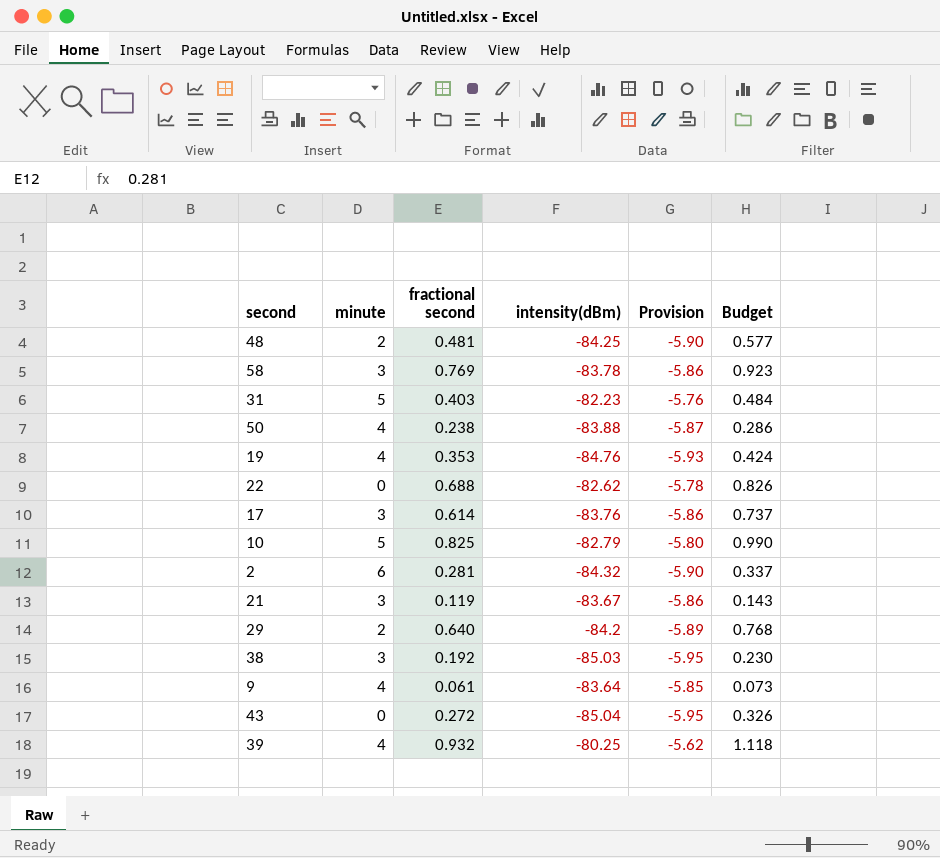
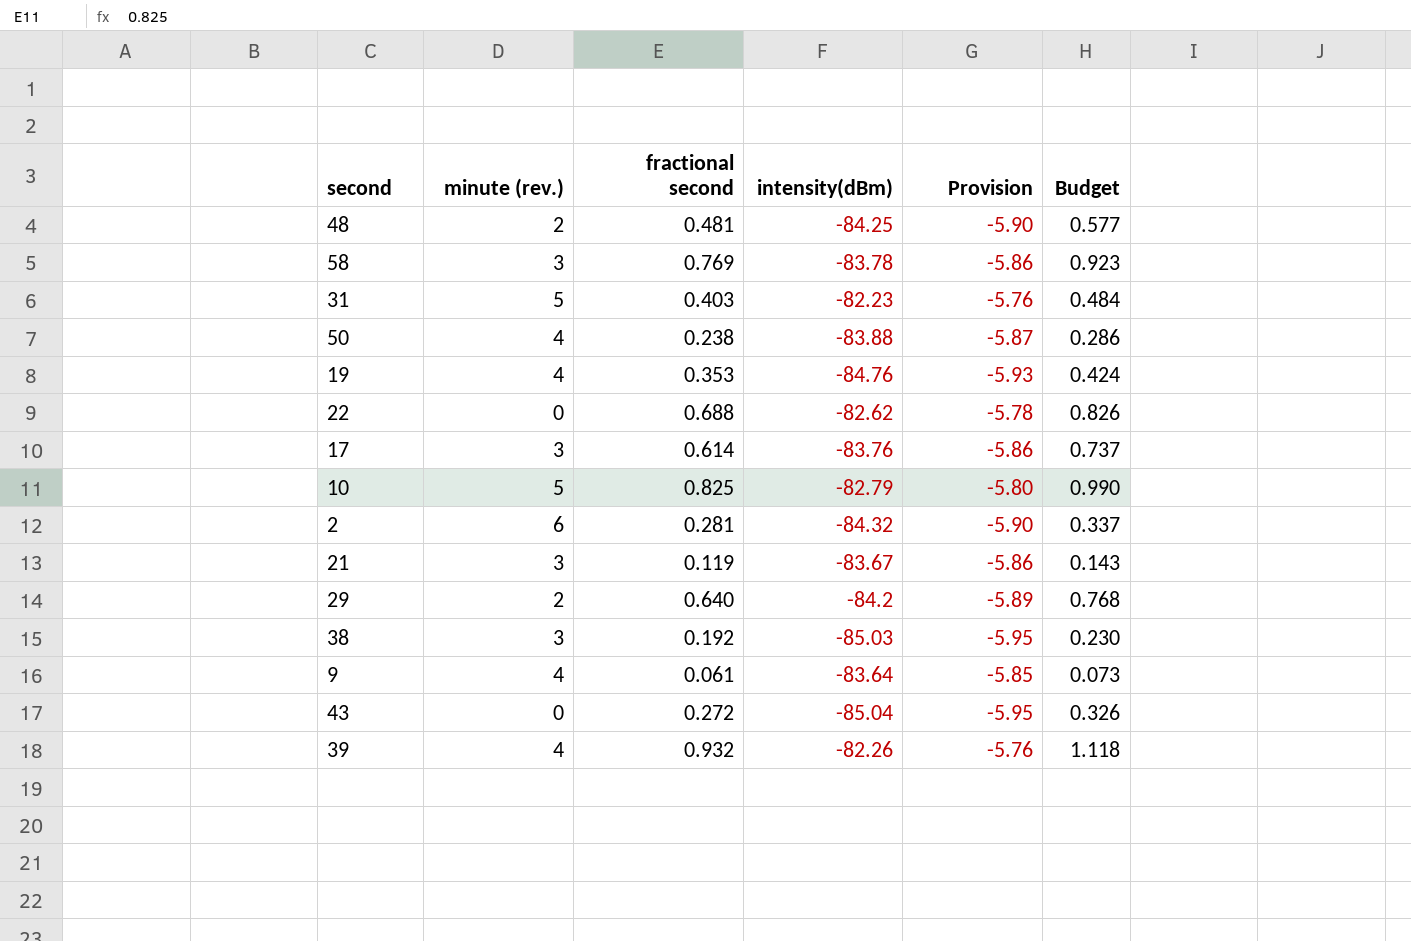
column name: minute -> minute (rev.)
39 | intensity(dBm): -80.25 -> -82.26
39 | Provision: -5.62 -> -5.76

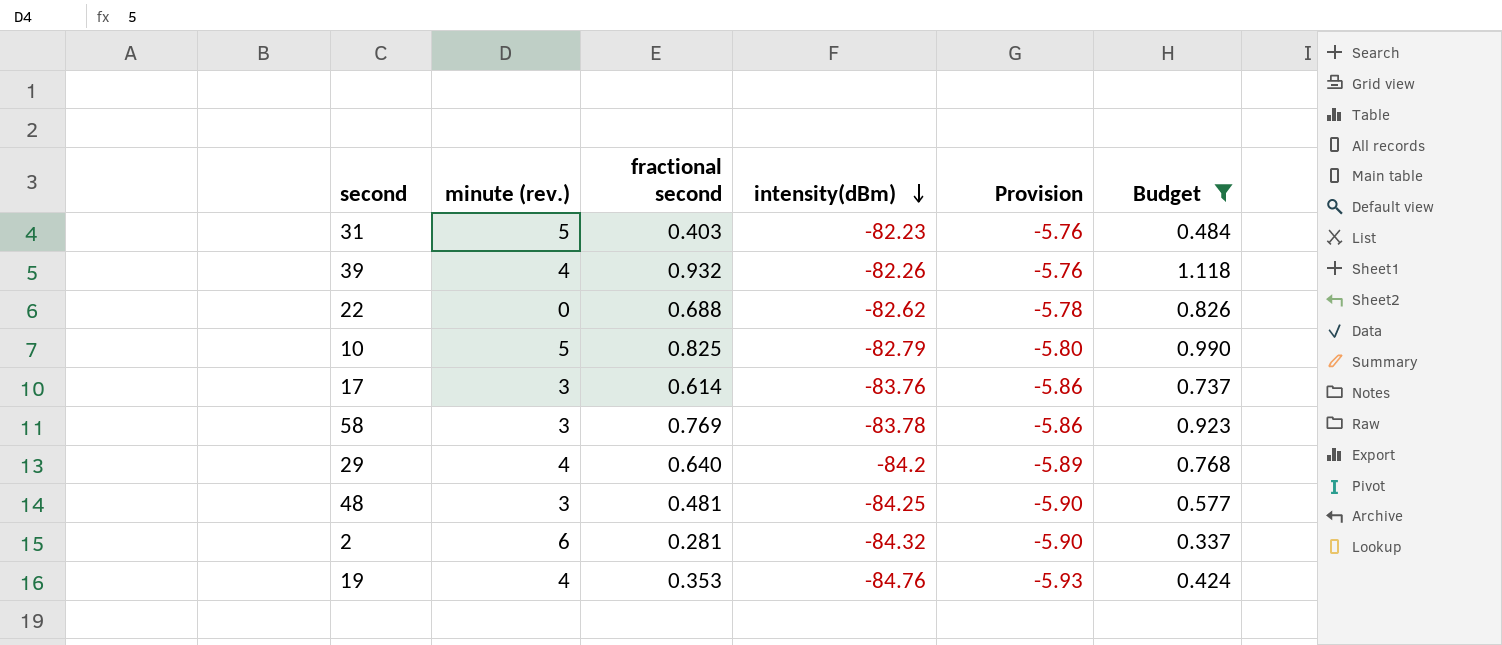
filter: none -> Budget >= 0.337
row order: none -> intensity(dBm) descending
29 | minute (rev.): 2 -> 4
48 | minute (rev.): 2 -> 3

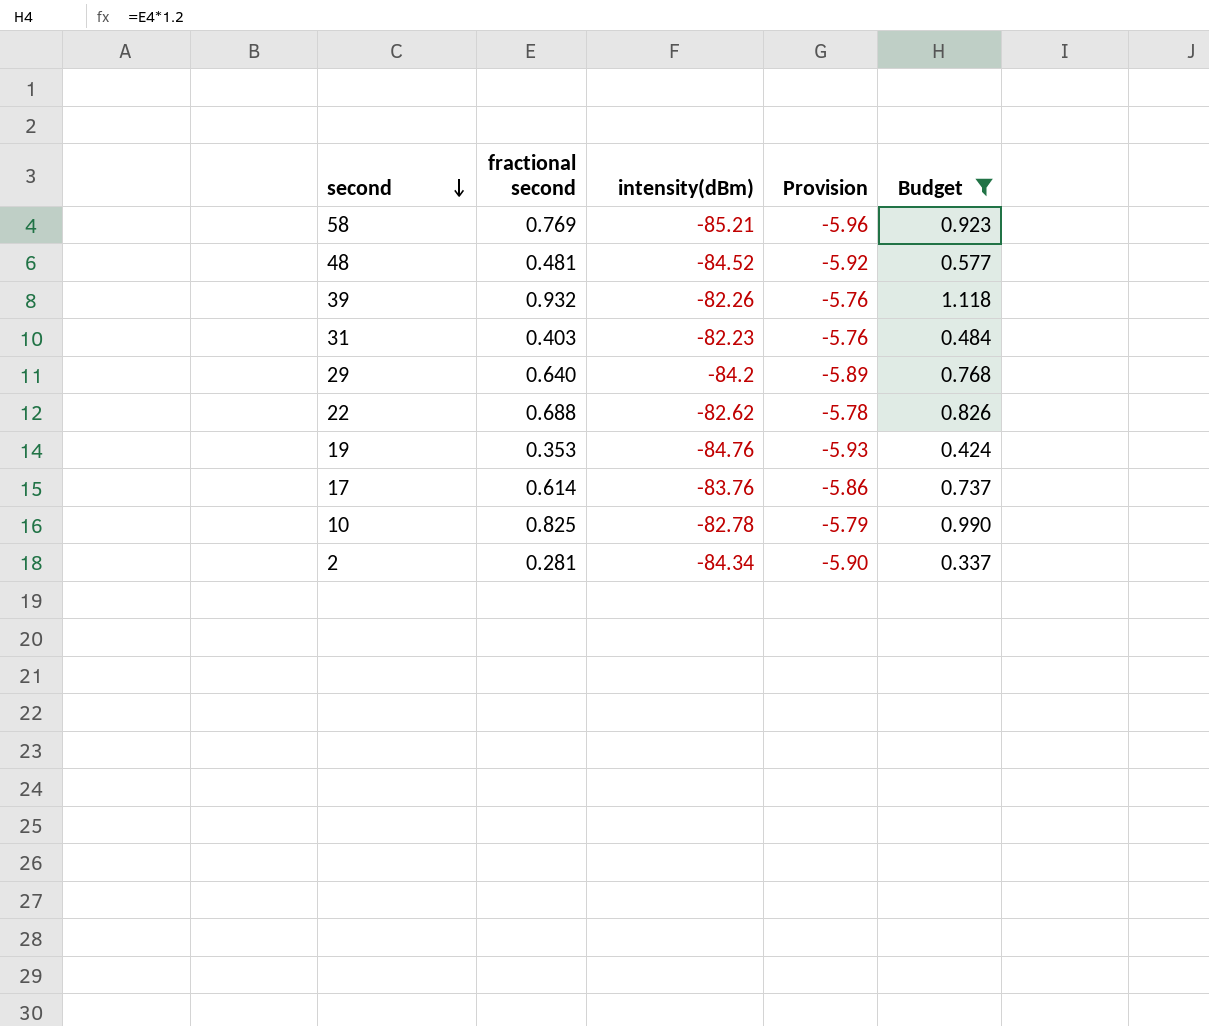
row order: intensity(dBm) descending -> second descending
column minute (rev.) | position: 2 -> none
58 | intensity(dBm): -83.78 -> -85.21
58 | Provision: -5.86 -> -5.96
48 | intensity(dBm): -84.25 -> -84.52
48 | Provision: -5.90 -> -5.92
10 | intensity(dBm): -82.79 -> -82.78
10 | Provision: -5.80 -> -5.79
2 | intensity(dBm): -84.32 -> -84.34

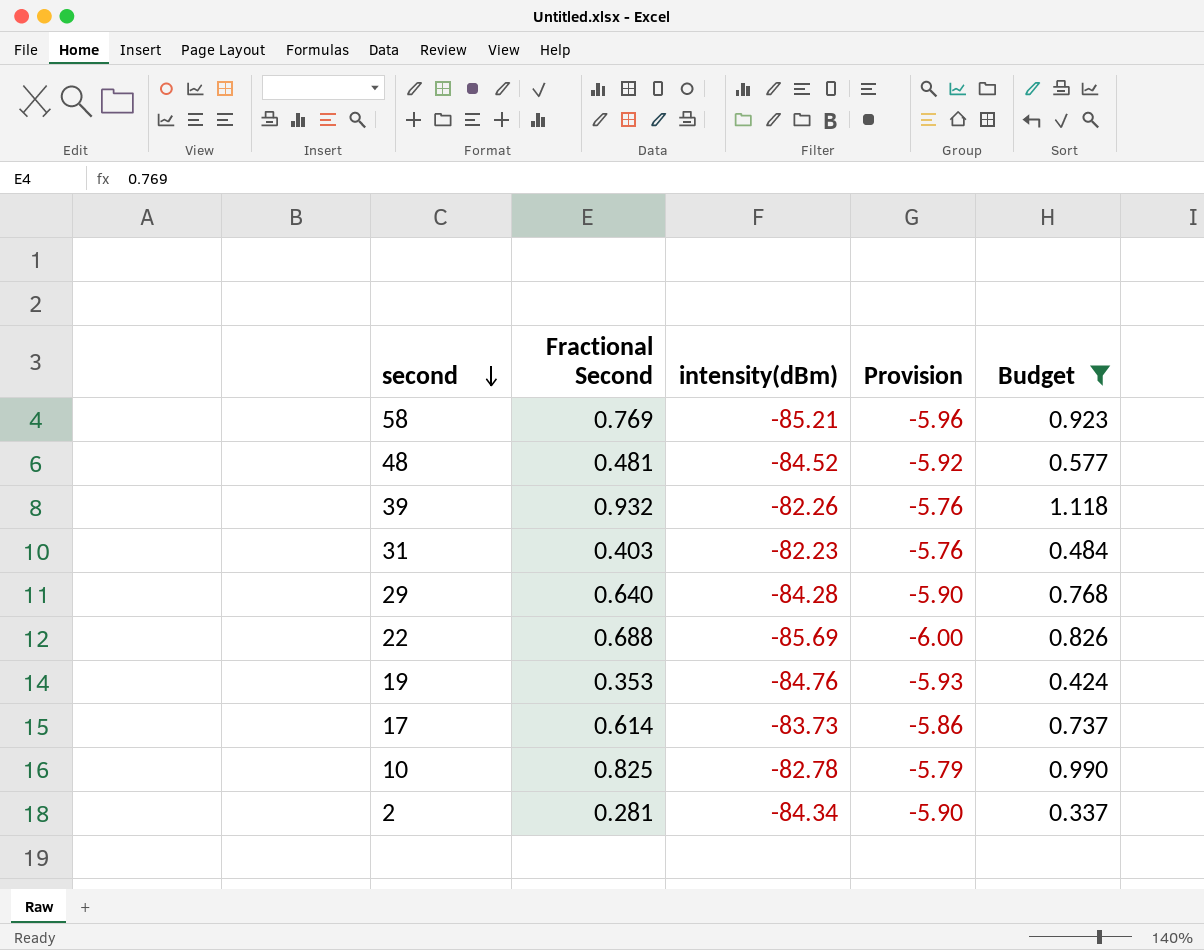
column name: fractional second -> Fractional Second
29 | intensity(dBm): -84.2 -> -84.28
29 | Provision: -5.89 -> -5.90
22 | intensity(dBm): -82.62 -> -85.69
22 | Provision: -5.78 -> -6.00
17 | intensity(dBm): -83.76 -> -83.73

